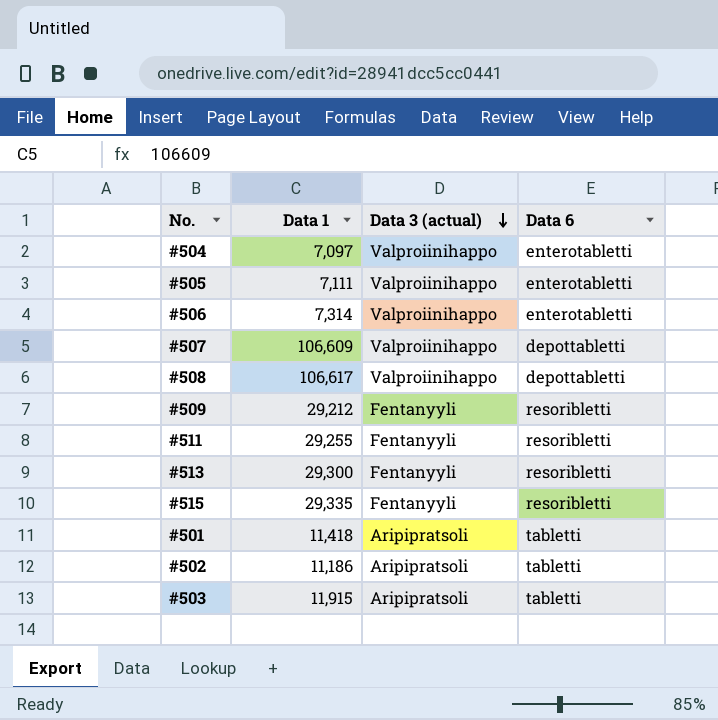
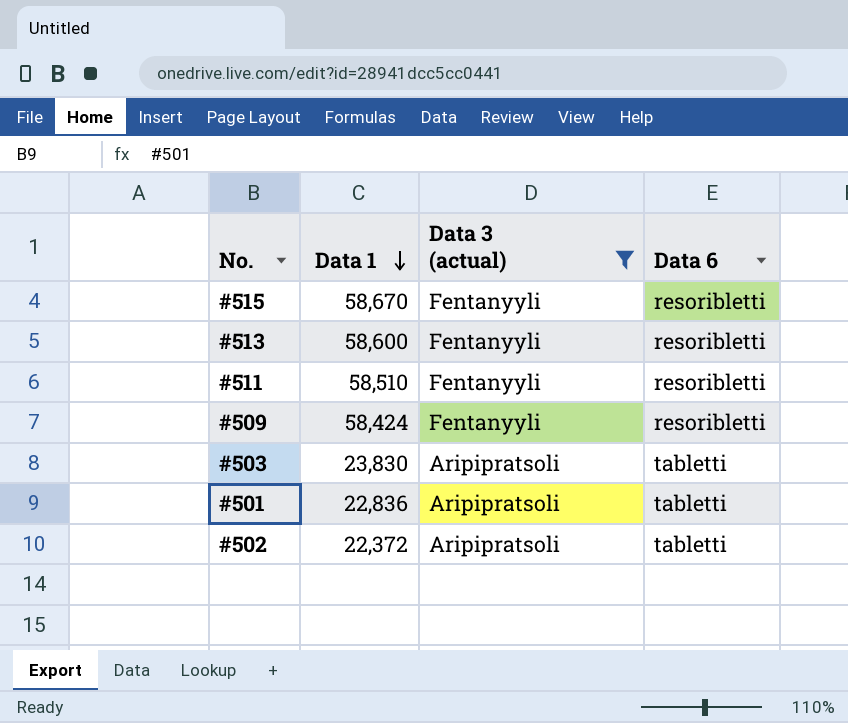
filter: none -> Data 3 (actual) != Valproiinihappo
row order: Data 3 (actual) descending -> Data 1 descending
#515 | Data 1: 29,335 -> 58,670
#513 | Data 1: 29,300 -> 58,600
#511 | Data 1: 29,255 -> 58,510
#509 | Data 1: 29,212 -> 58,424
#503 | Data 1: 11,915 -> 23,830
#501 | Data 1: 11,418 -> 22,836
#502 | Data 1: 11,186 -> 22,372

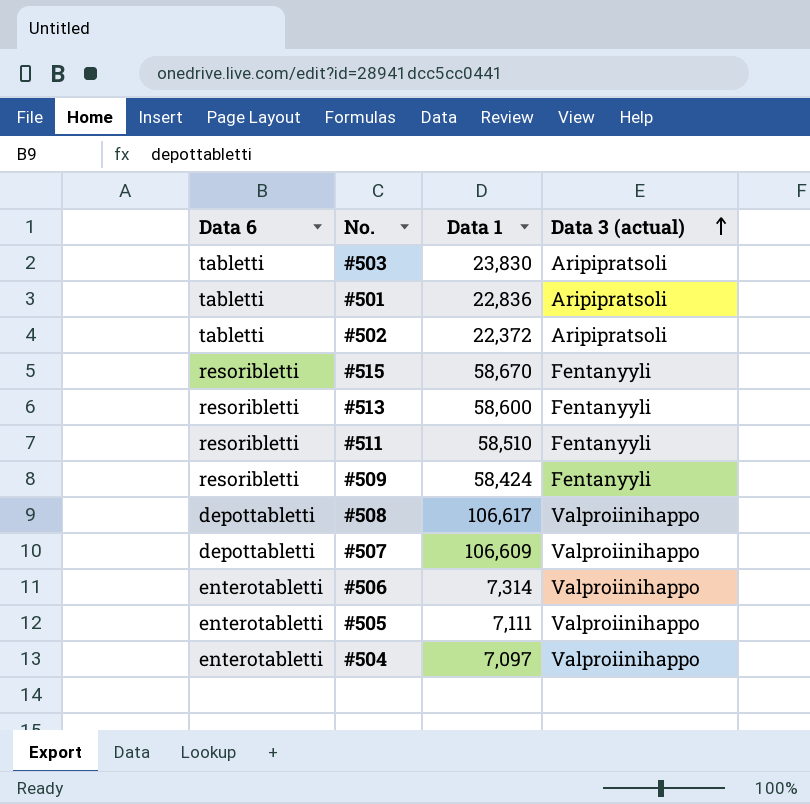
filter: Data 3 (actual) != Valproiinihappo -> none
row order: Data 1 descending -> Data 3 (actual) ascending
column Data 6 | position: 4 -> 1

